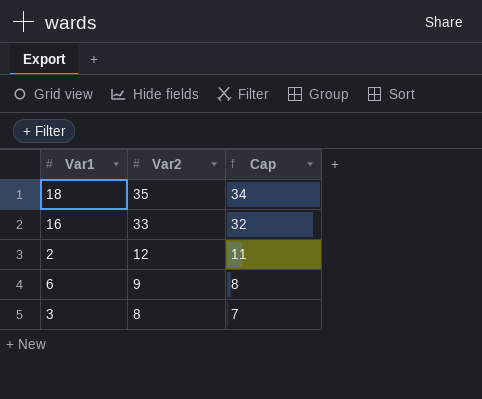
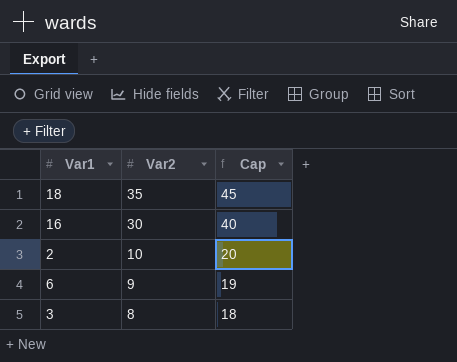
column Cap | formula: [Var2] - 1 -> [Var2] + 10
16 | Var2: 33 -> 30
2 | Var2: 12 -> 10

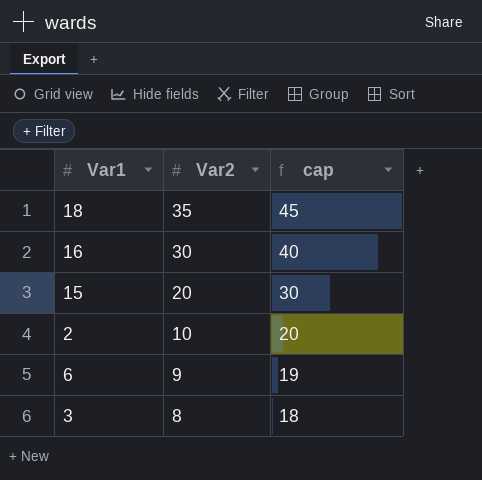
column name: Cap -> cap
row 15: none -> 20 | 30

